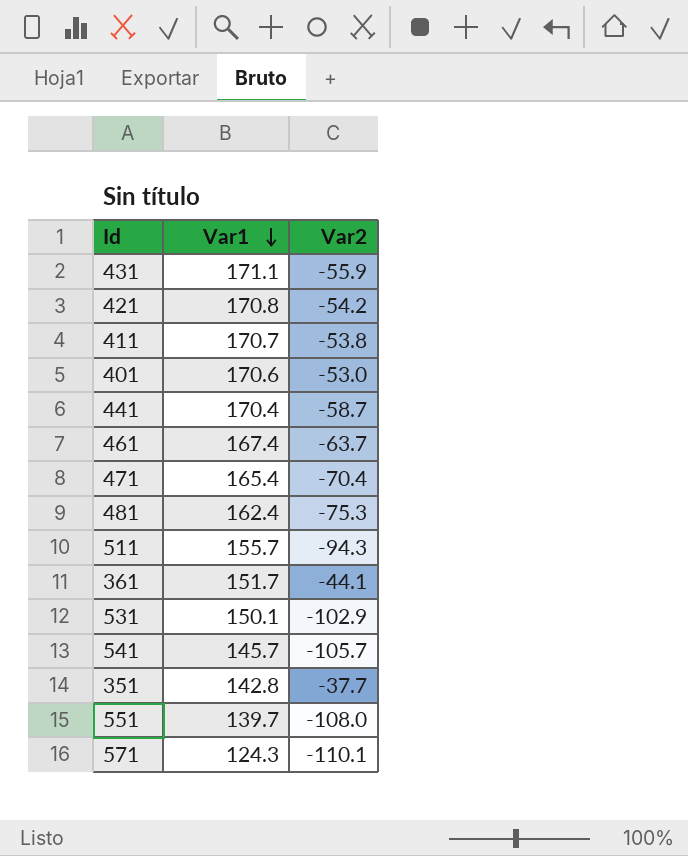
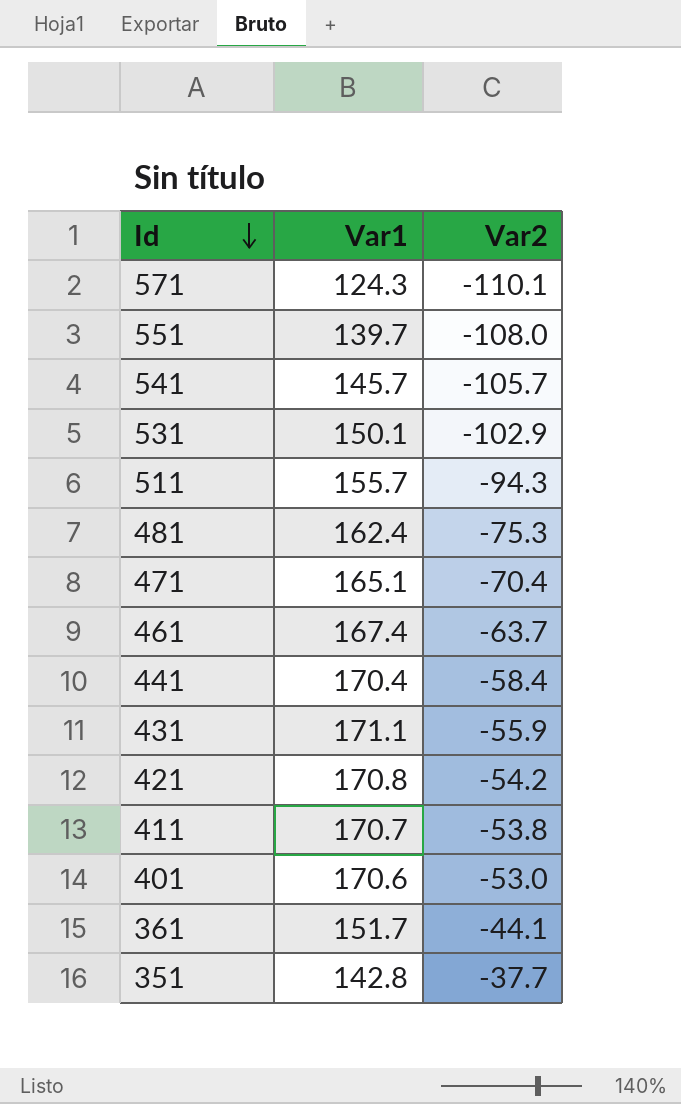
row order: Var1 descending -> Id descending
471 | Var1: 165.4 -> 165.1
441 | Var2: -58.7 -> -58.4

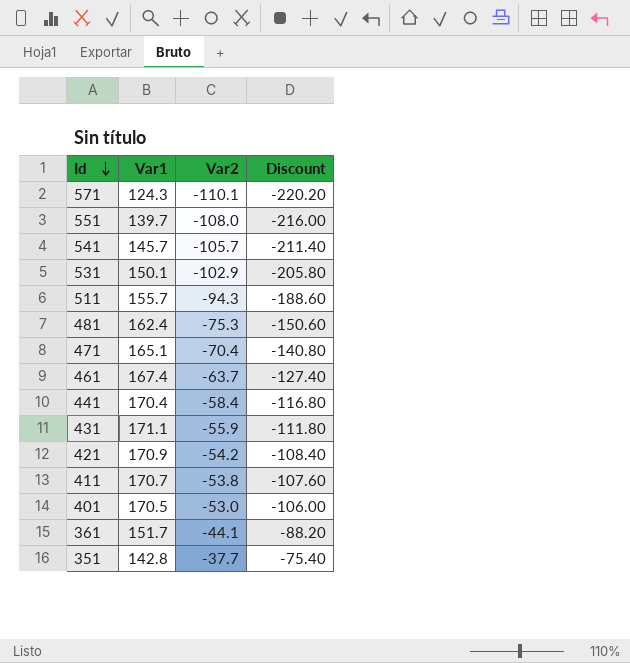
column Discount | formula: none -> [Var2] * 2
421 | Var1: 170.8 -> 170.9
401 | Var1: 170.6 -> 170.5

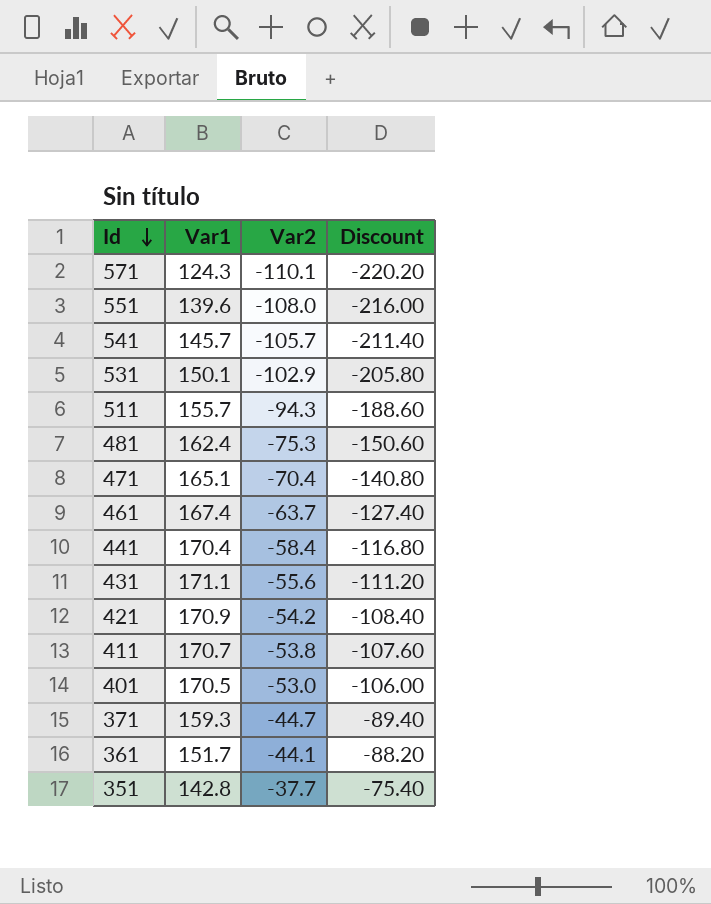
551 | Var1: 139.7 -> 139.6
431 | Var2: -55.9 -> -55.6
431 | Discount: -111.80 -> -111.20
row 371: none -> 159.3 | -44.7 | -89.40

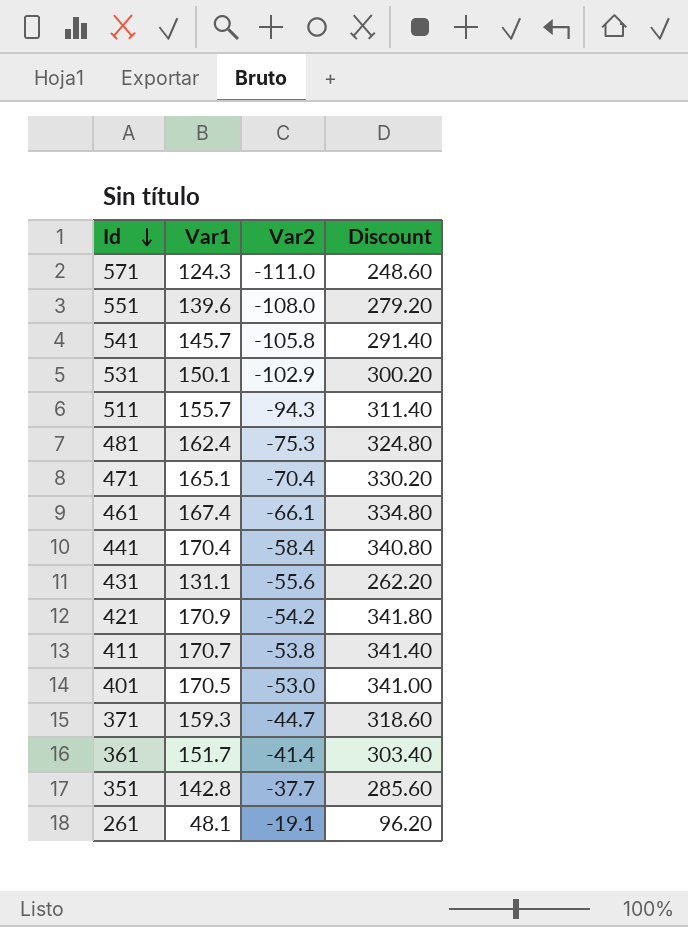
column Discount | formula: [Var2] * 2 -> [Var1] * 2
571 | Var2: -110.1 -> -111.0
541 | Var2: -105.7 -> -105.8
461 | Var2: -63.7 -> -66.1
431 | Var1: 171.1 -> 131.1
361 | Var2: -44.1 -> -41.4
row 261: none -> 48.1 | -19.1 | 96.20

